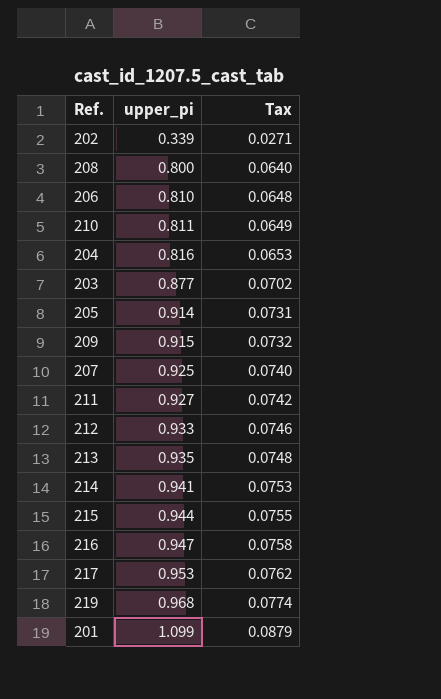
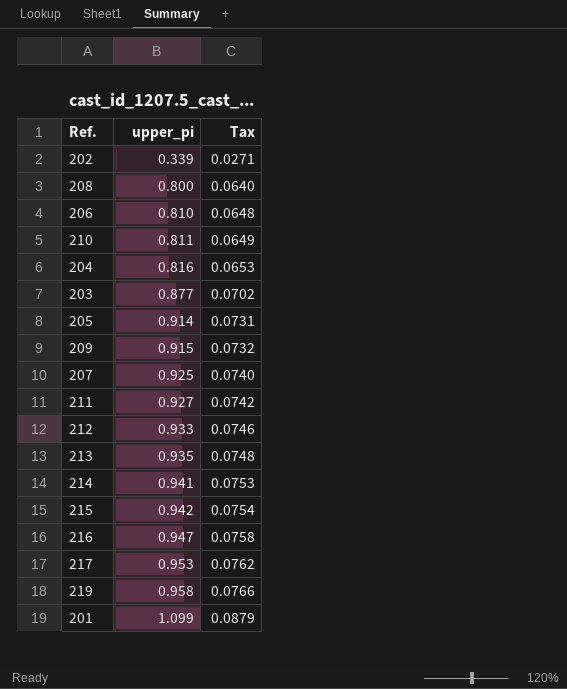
215 | upper_pi: 0.944 -> 0.942
215 | Tax: 0.0755 -> 0.0754
219 | upper_pi: 0.968 -> 0.958
219 | Tax: 0.0774 -> 0.0766

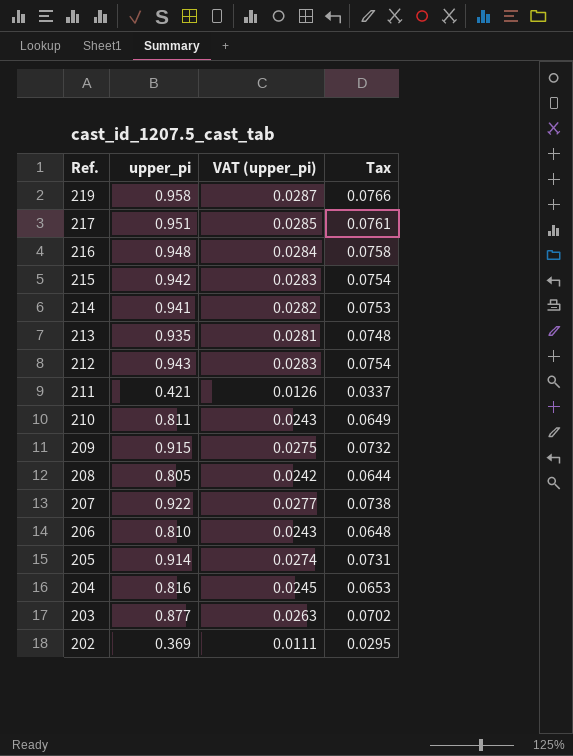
row order: upper_pi ascending -> Ref. descending
column VAT (upper_pi) | formula: none -> [upper_pi] * 0.03
row 201: 1.099 | 0.0879 -> none
217 | upper_pi: 0.953 -> 0.951
217 | Tax: 0.0762 -> 0.0761
216 | upper_pi: 0.947 -> 0.948
212 | upper_pi: 0.933 -> 0.943
212 | Tax: 0.0746 -> 0.0754
211 | upper_pi: 0.927 -> 0.421
211 | Tax: 0.0742 -> 0.0337
208 | upper_pi: 0.800 -> 0.805
208 | Tax: 0.0640 -> 0.0644
207 | upper_pi: 0.925 -> 0.922
207 | Tax: 0.0740 -> 0.0738
202 | upper_pi: 0.339 -> 0.369
202 | Tax: 0.0271 -> 0.0295

